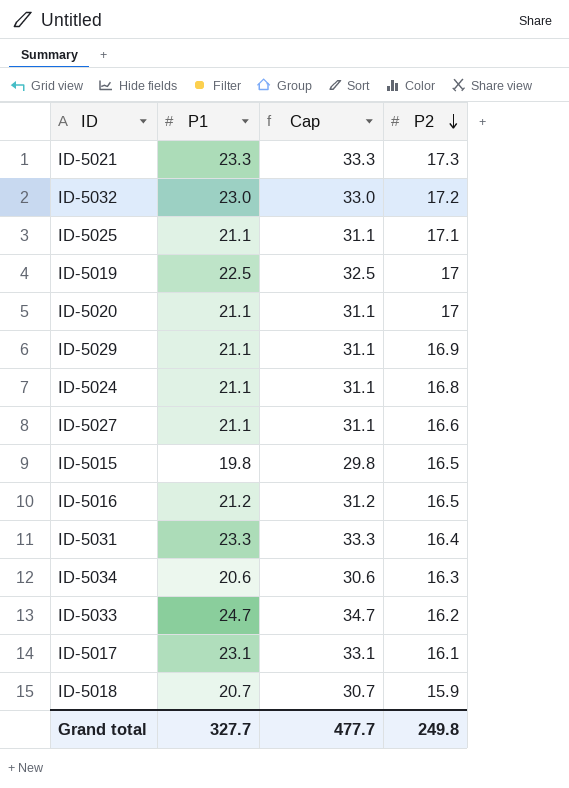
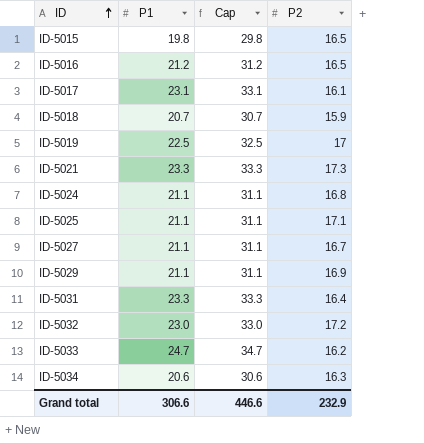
row order: P2 descending -> ID ascending
row ID-5020: 21.1 | 31.1 | 17 -> none
ID-5027 | P2: 16.6 -> 16.7
Grand total | P1: 327.7 -> 306.6
Grand total | Cap: 477.7 -> 446.6
Grand total | P2: 249.8 -> 232.9

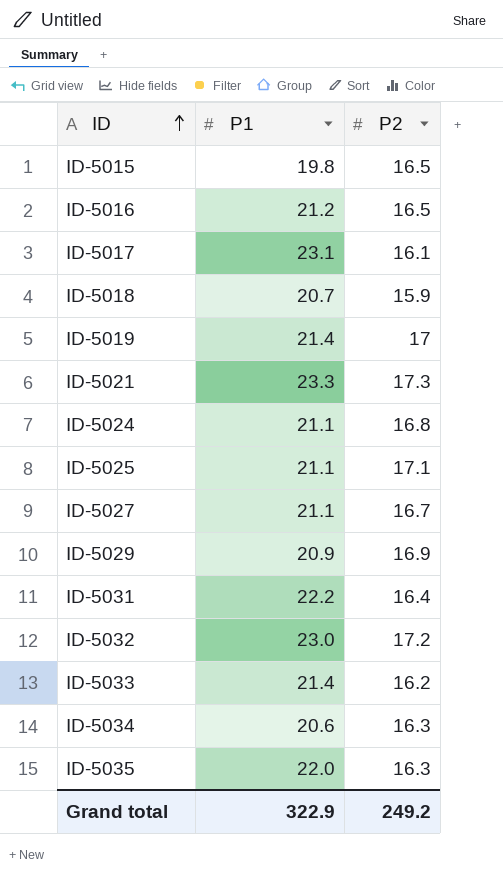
column Cap | formula: [P1] + 10 -> none
ID-5019 | P1: 22.5 -> 21.4
ID-5029 | P1: 21.1 -> 20.9
ID-5031 | P1: 23.3 -> 22.2
ID-5033 | P1: 24.7 -> 21.4
row ID-5035: none -> 22.0 | 16.3
Grand total | P1: 306.6 -> 322.9
Grand total | P2: 232.9 -> 249.2

